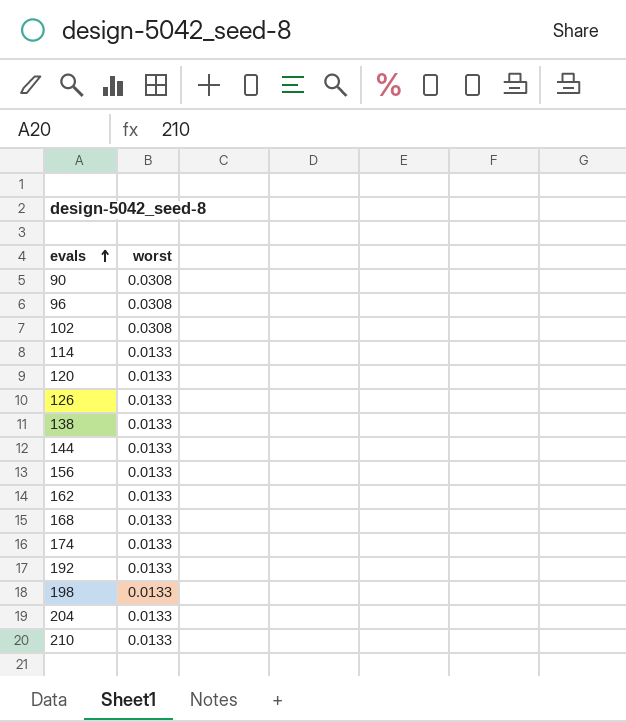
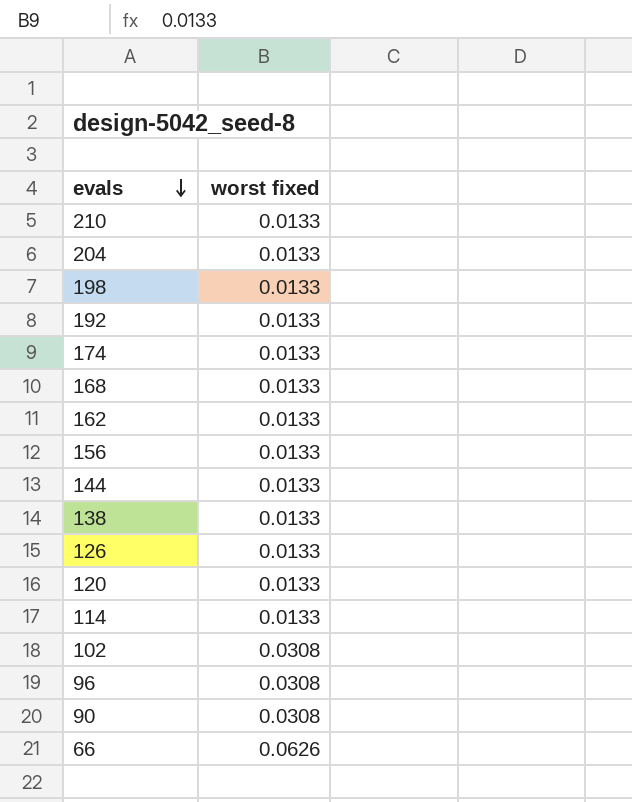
row order: evals ascending -> evals descending
column name: worst -> worst fixed
row 66: none -> 0.0626

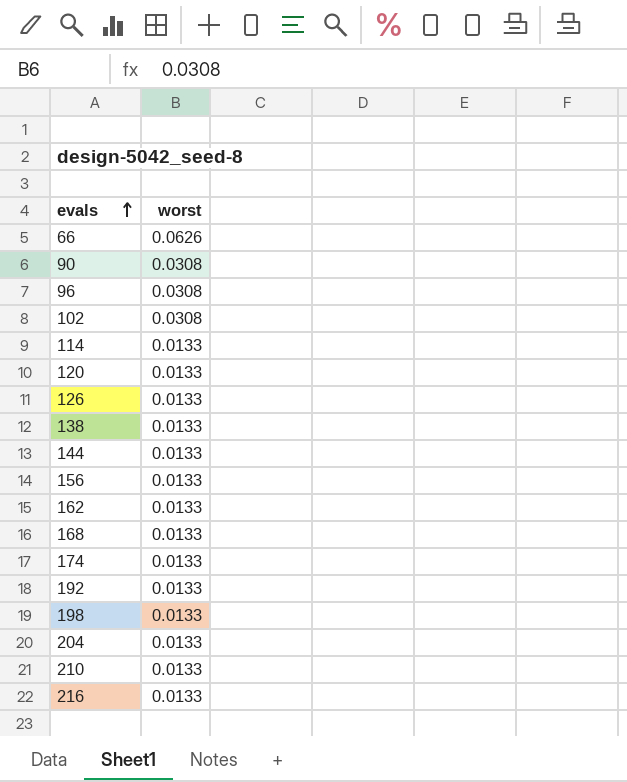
row order: evals descending -> evals ascending
column name: worst fixed -> worst
row 216: none -> 0.0133

